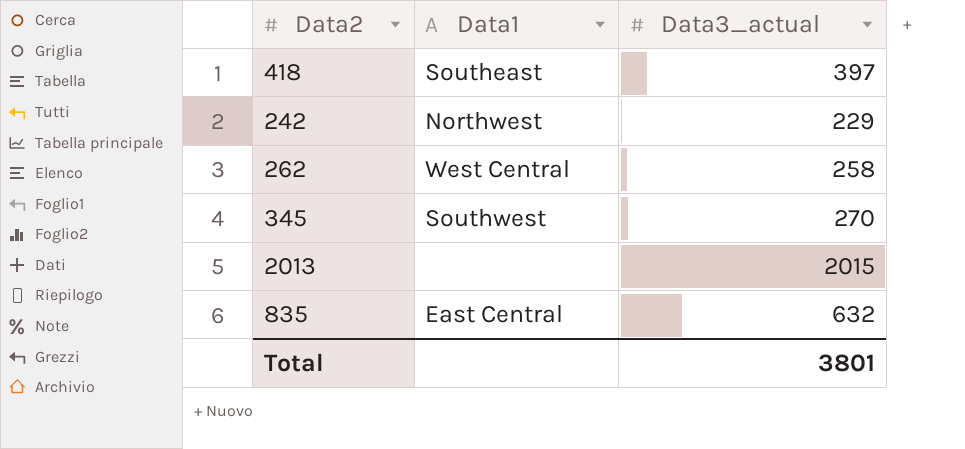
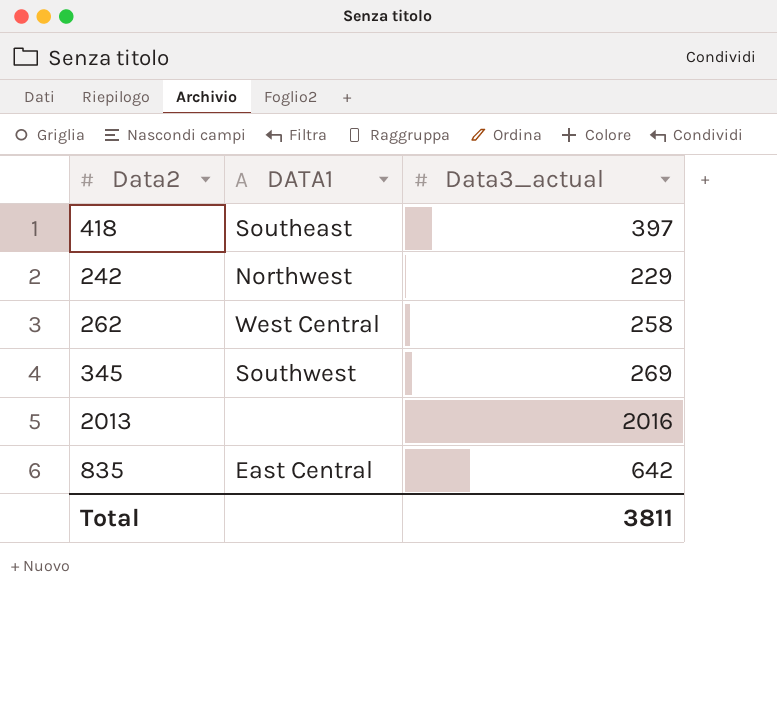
column name: Data1 -> DATA1
345 | Data3_actual: 270 -> 269
2013 | Data3_actual: 2015 -> 2016
835 | Data3_actual: 632 -> 642
Total | Data3_actual: 3801 -> 3811

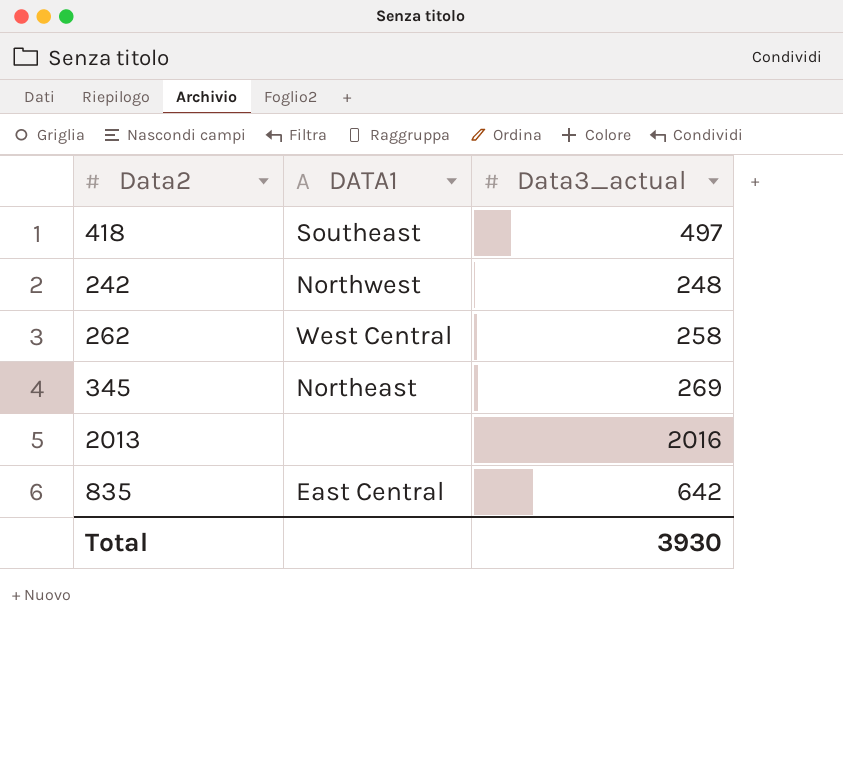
418 | Data3_actual: 397 -> 497
242 | Data3_actual: 229 -> 248
345 | DATA1: Southwest -> Northeast
Total | Data3_actual: 3811 -> 3930

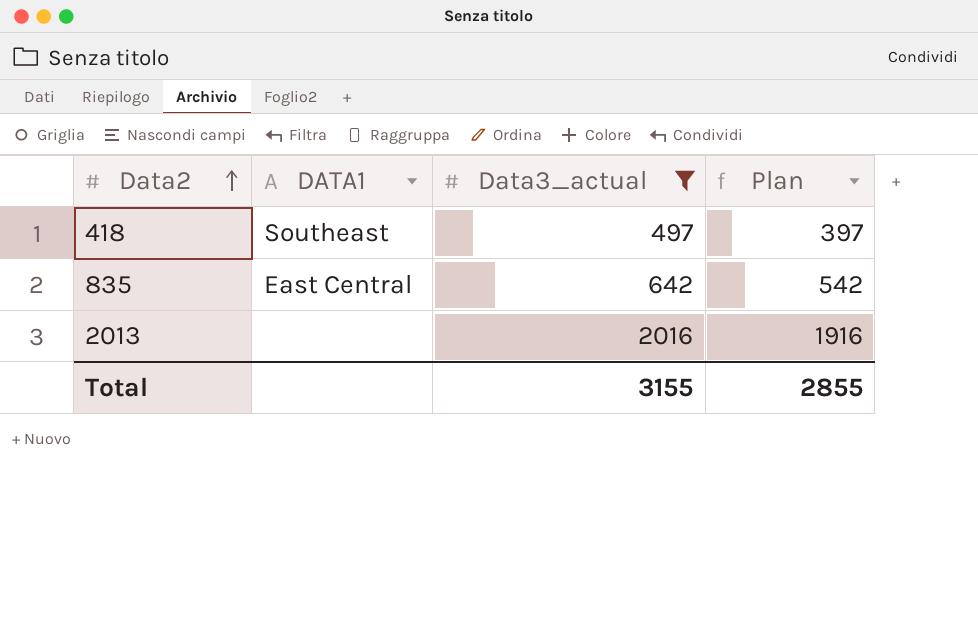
filter: none -> Data3_actual >= 497
row order: none -> Data2 ascending
column Plan | formula: none -> [Data3_actual] - 100
Total | Data3_actual: 3930 -> 3155

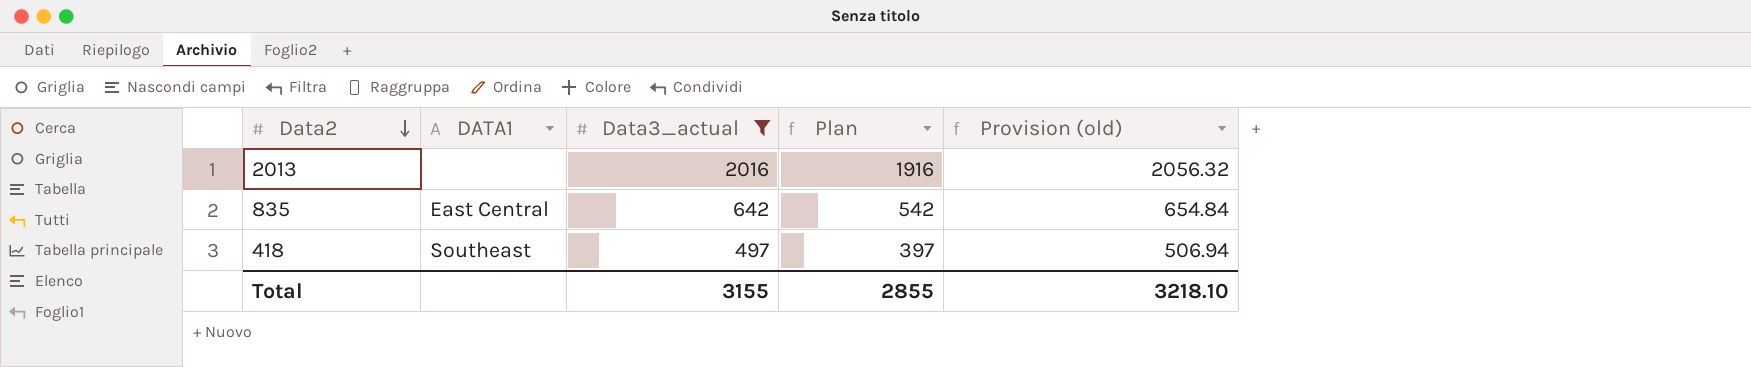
row order: Data2 ascending -> Data2 descending
column Provision (old) | formula: none -> [Data3_actual] * 1.02

